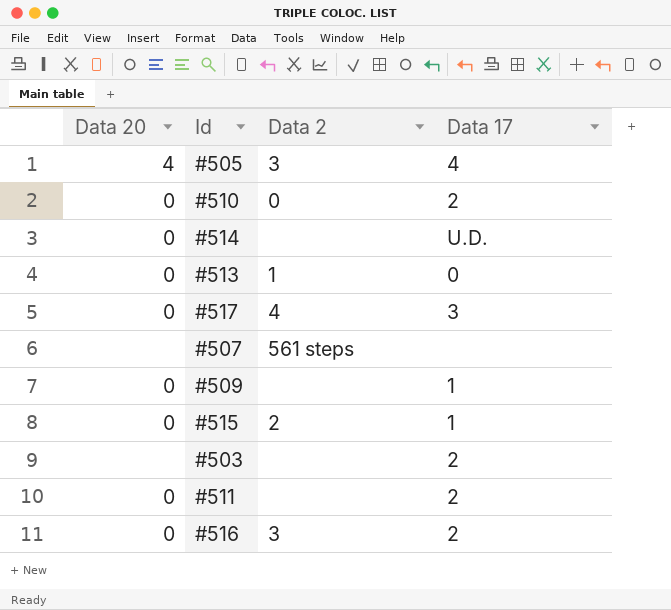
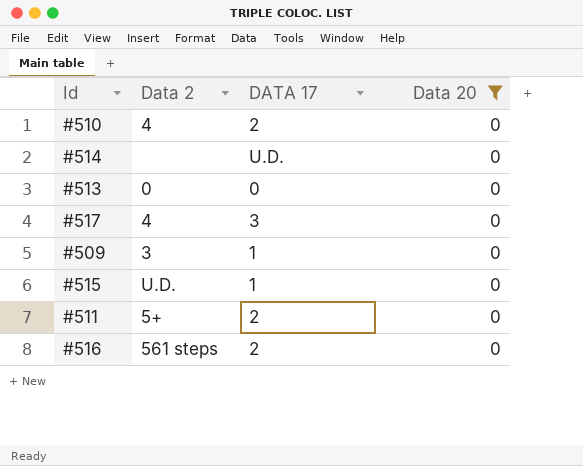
filter: none -> Data 20 = 0
column name: Data 17 -> DATA 17
column Data 20 | position: 1 -> 4
#510 | Data 2: 0 -> 4
#513 | Data 2: 1 -> 0
#509 | Data 2: none -> 3
#515 | Data 2: 2 -> U.D.
#511 | Data 2: none -> 5+
#516 | Data 2: 3 -> 561 steps

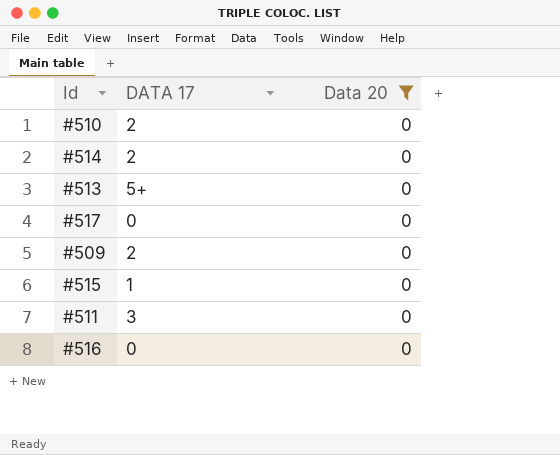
column Data 2 | position: 2 -> none
#514 | DATA 17: U.D. -> 2
#513 | DATA 17: 0 -> 5+
#517 | DATA 17: 3 -> 0
#509 | DATA 17: 1 -> 2
#511 | DATA 17: 2 -> 3
#516 | DATA 17: 2 -> 0

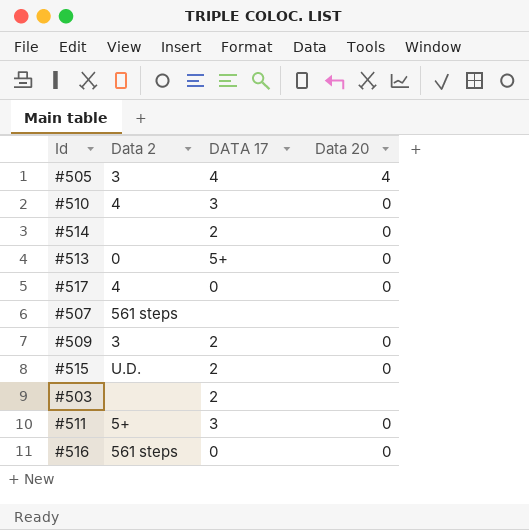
filter: Data 20 = 0 -> none
column Data 2 | position: none -> 2
#510 | DATA 17: 2 -> 3
#515 | DATA 17: 1 -> 2

